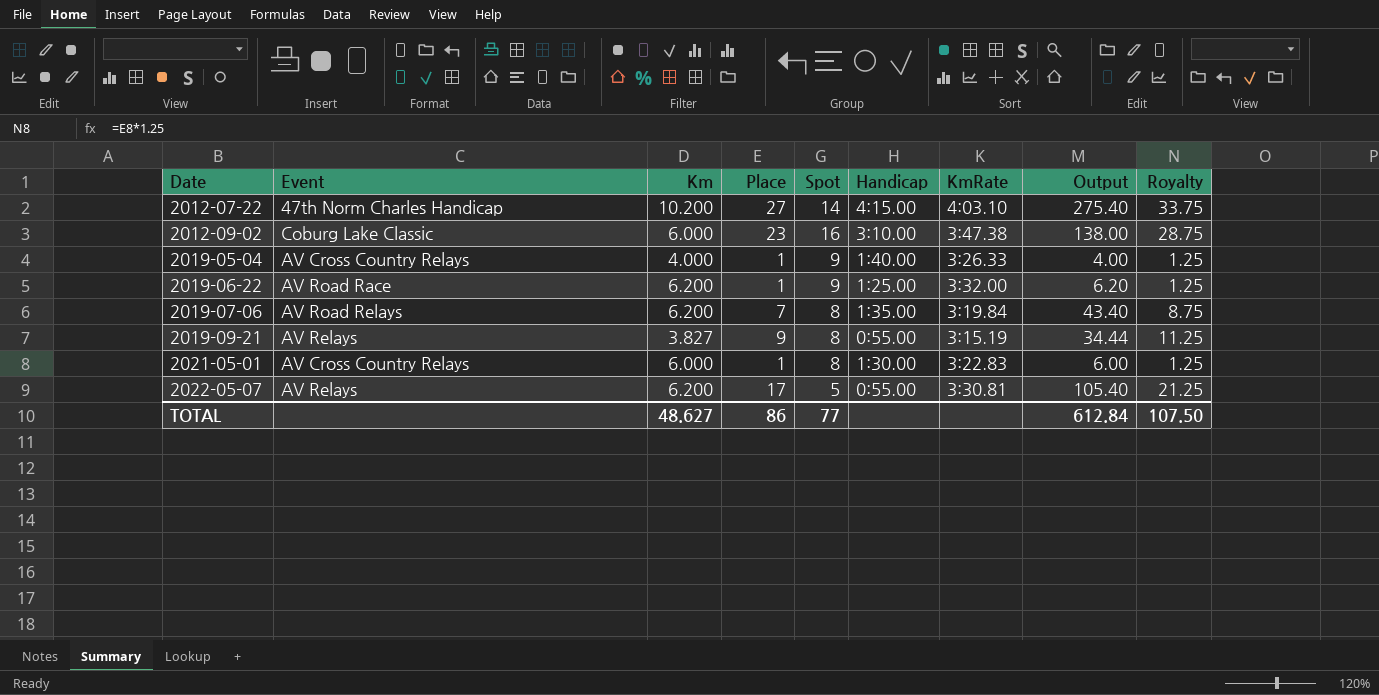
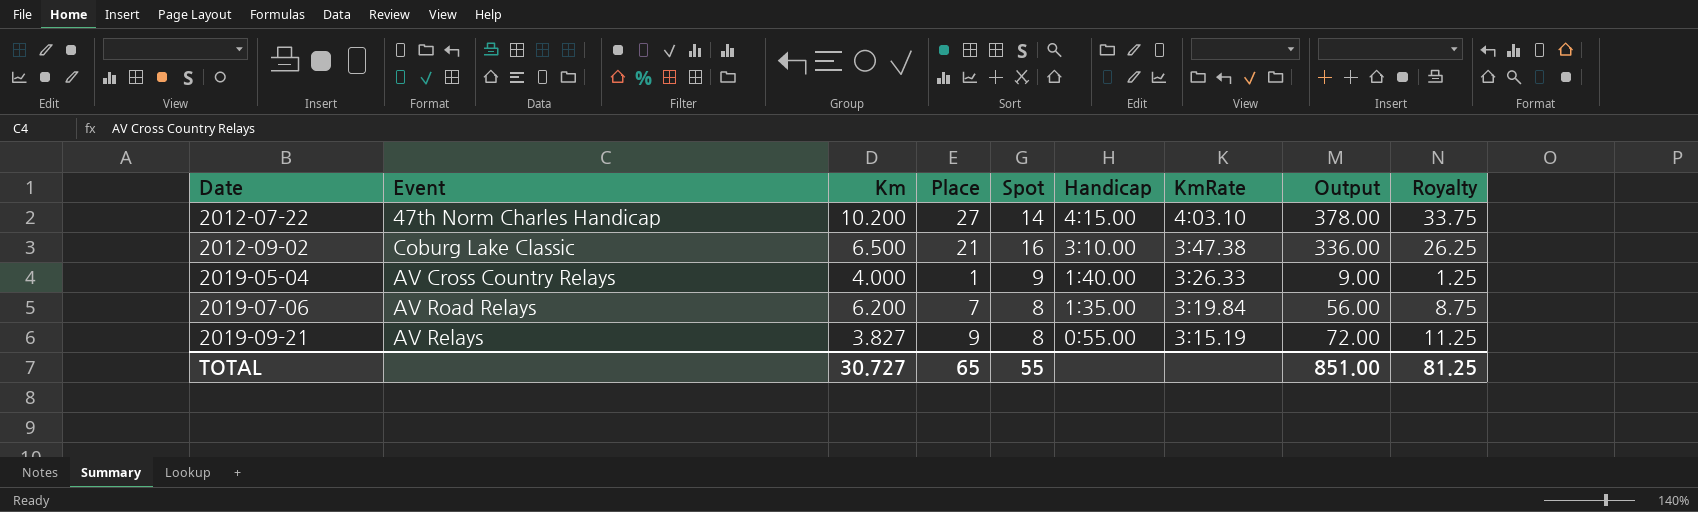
column Output | formula: [Km] * [Place] -> [Place] * [Spot]
row 2019-06-22: AV Road Race | 6.200 | 1 | 9 | 1:25.00 | 3:32.00 | 6.20 | 1.25 -> none
row 2021-05-01: AV Cross Country Relays | 6.000 | 1 | 8 | 1:30.00 | 3:22.83 | 6.00 | 1.25 -> none
row 2022-05-07: AV Relays | 6.200 | 17 | 5 | 0:55.00 | 3:30.81 | 105.40 | 21.25 -> none
2012-09-02 | Km: 6.000 -> 6.500
2012-09-02 | Place: 23 -> 21
2012-09-02 | Royalty: 28.75 -> 26.25
TOTAL | Km: 48.627 -> 30.727
TOTAL | Place: 86 -> 65
TOTAL | Spot: 77 -> 55
TOTAL | Output: 612.84 -> 851.00
TOTAL | Royalty: 107.50 -> 81.25

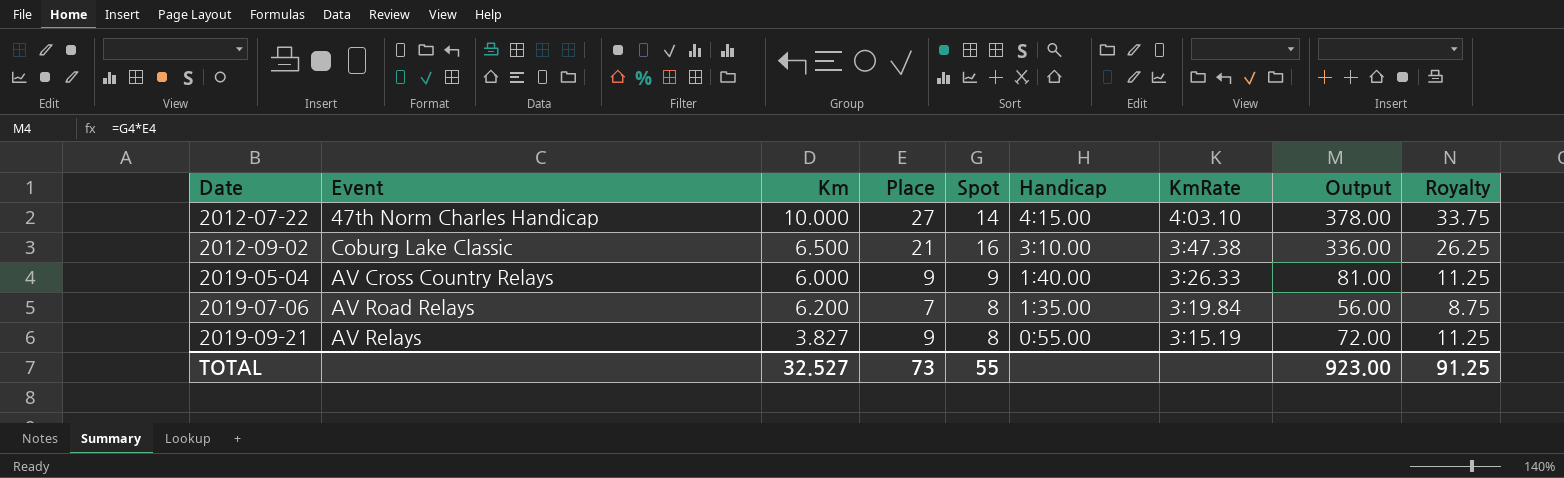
2012-07-22 | Km: 10.200 -> 10.000
2019-05-04 | Km: 4.000 -> 6.000
2019-05-04 | Place: 1 -> 9
2019-05-04 | Output: 9.00 -> 81.00
2019-05-04 | Royalty: 1.25 -> 11.25
TOTAL | Km: 30.727 -> 32.527
TOTAL | Place: 65 -> 73
TOTAL | Output: 851.00 -> 923.00
TOTAL | Royalty: 81.25 -> 91.25

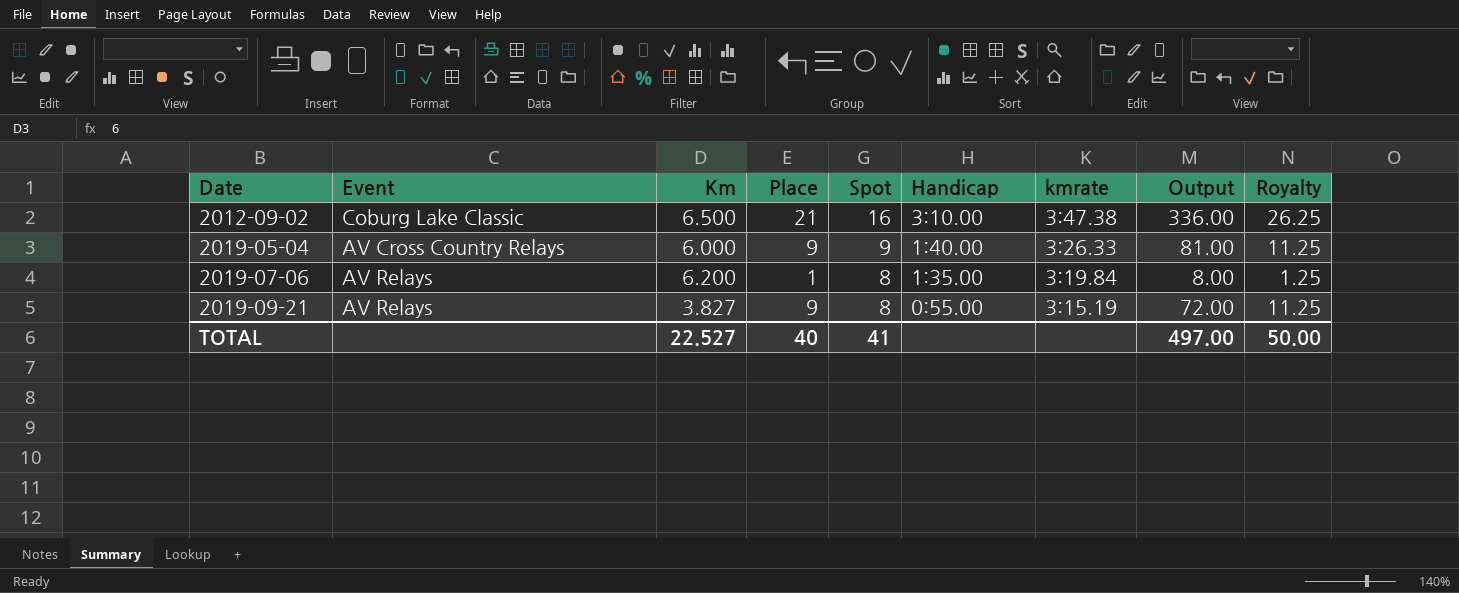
column name: KmRate -> kmrate
row 2012-07-22: 47th Norm Charles Handicap | 10.000 | 27 | 14 | 4:15.00 | 4:03.10 | 378.00 | 33.75 -> none
2019-07-06 | Event: AV Road Relays -> AV Relays
2019-07-06 | Place: 7 -> 1
2019-07-06 | Output: 56.00 -> 8.00
2019-07-06 | Royalty: 8.75 -> 1.25
TOTAL | Km: 32.527 -> 22.527
TOTAL | Place: 73 -> 40
TOTAL | Spot: 55 -> 41
TOTAL | Output: 923.00 -> 497.00
TOTAL | Royalty: 91.25 -> 50.00

